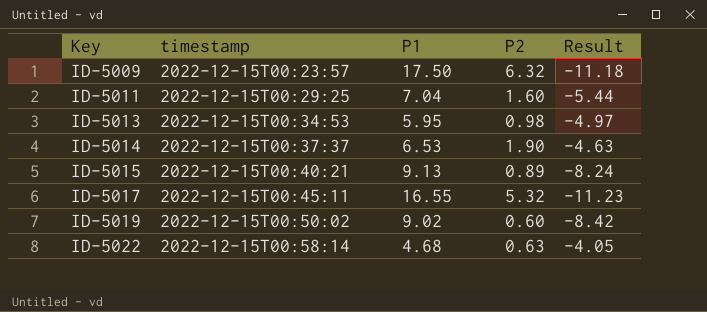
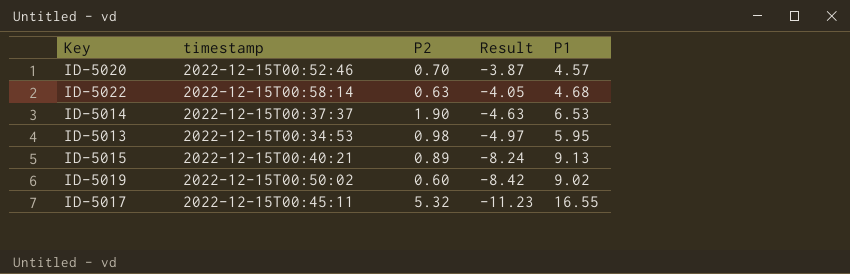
row order: Key ascending -> Result descending
column P1 | position: 3 -> 5
row ID-5009: 2022-12-15T00:23:57 | 17.50 | 6.32 | -11.18 -> none
row ID-5011: 2022-12-15T00:29:25 | 7.04 | 1.60 | -5.44 -> none
row ID-5020: none -> 2022-12-15T00:52:46 | 0.70 | -3.87 | 4.57

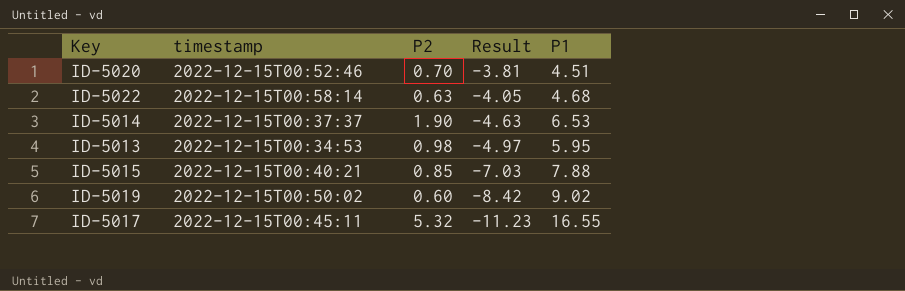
ID-5020 | Result: -3.87 -> -3.81
ID-5020 | P1: 4.57 -> 4.51
ID-5015 | P2: 0.89 -> 0.85
ID-5015 | Result: -8.24 -> -7.03
ID-5015 | P1: 9.13 -> 7.88

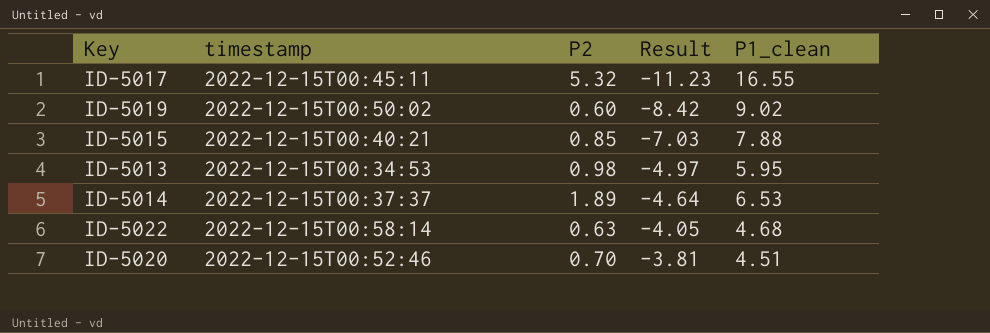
row order: Result descending -> Result ascending
column name: P1 -> P1_clean
ID-5014 | P2: 1.90 -> 1.89
ID-5014 | Result: -4.63 -> -4.64

